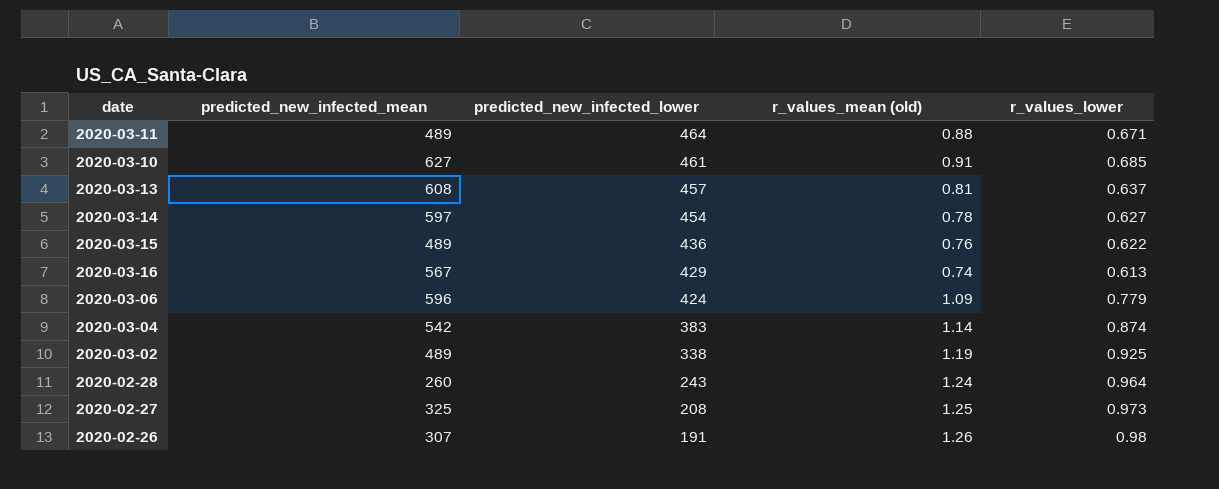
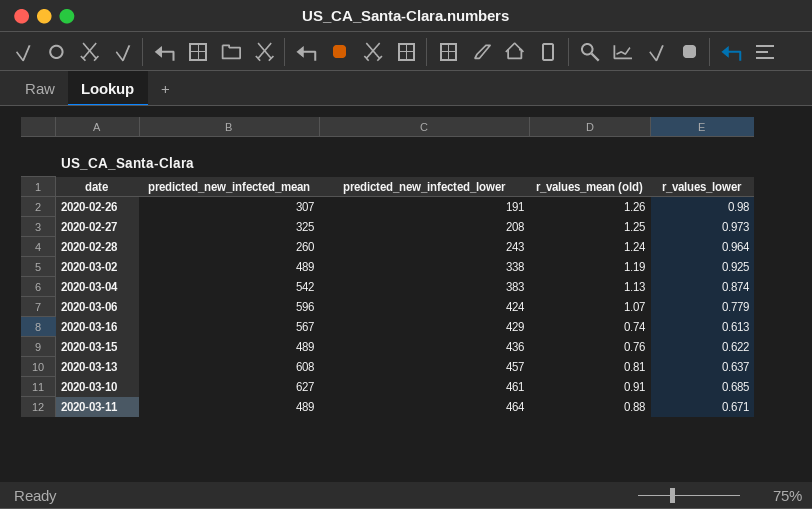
row order: predicted_new_infected_lower descending -> predicted_new_infected_lower ascending
row 2020-03-14: 597 | 454 | 0.78 | 0.627 -> none
2020-03-04 | r_values_mean (old): 1.14 -> 1.13
2020-03-06 | r_values_mean (old): 1.09 -> 1.07

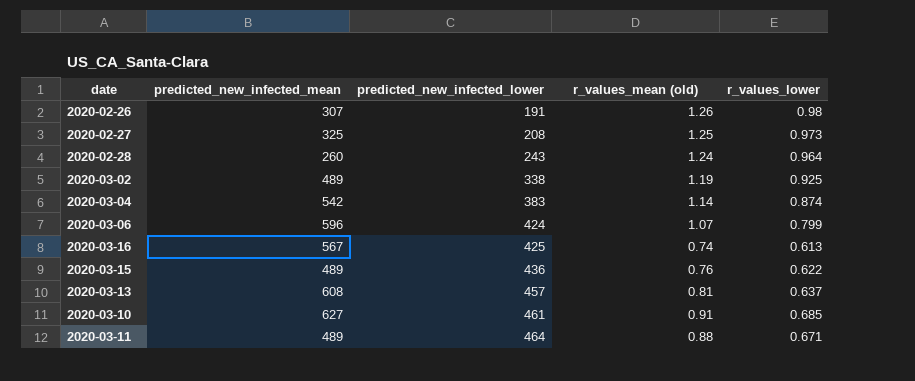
2020-03-04 | r_values_mean (old): 1.13 -> 1.14
2020-03-06 | r_values_lower: 0.779 -> 0.799
2020-03-16 | predicted_new_infected_lower: 429 -> 425

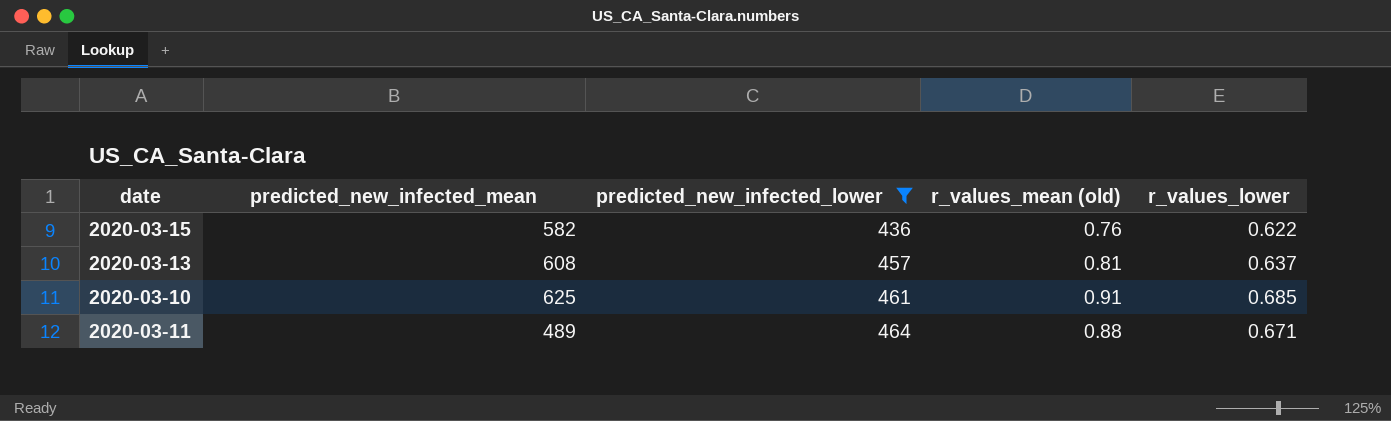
filter: none -> predicted_new_infected_lower >= 436
2020-03-15 | predicted_new_infected_mean: 489 -> 582
2020-03-10 | predicted_new_infected_mean: 627 -> 625

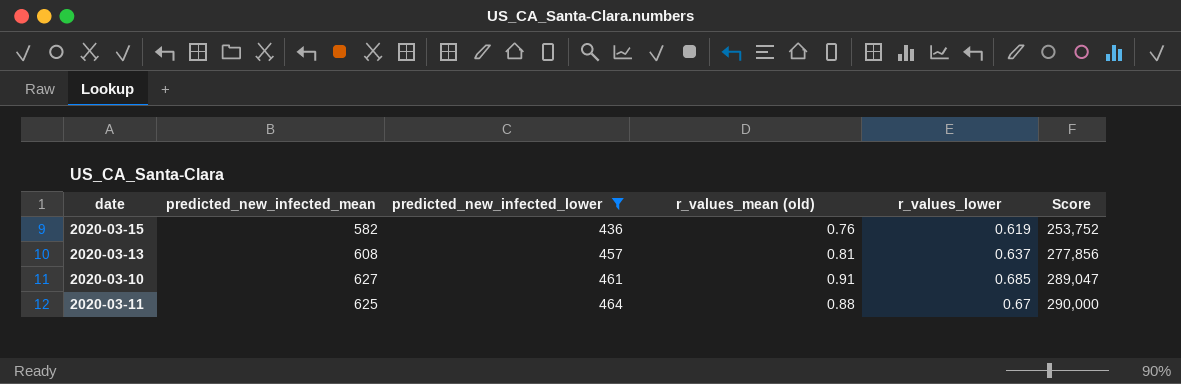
column Score | formula: none -> [predicted_new_infected_mean] * [predicted_new_infected_lower]
2020-03-15 | r_values_lower: 0.622 -> 0.619
2020-03-10 | predicted_new_infected_mean: 625 -> 627
2020-03-11 | predicted_new_infected_mean: 489 -> 625
2020-03-11 | r_values_lower: 0.671 -> 0.67

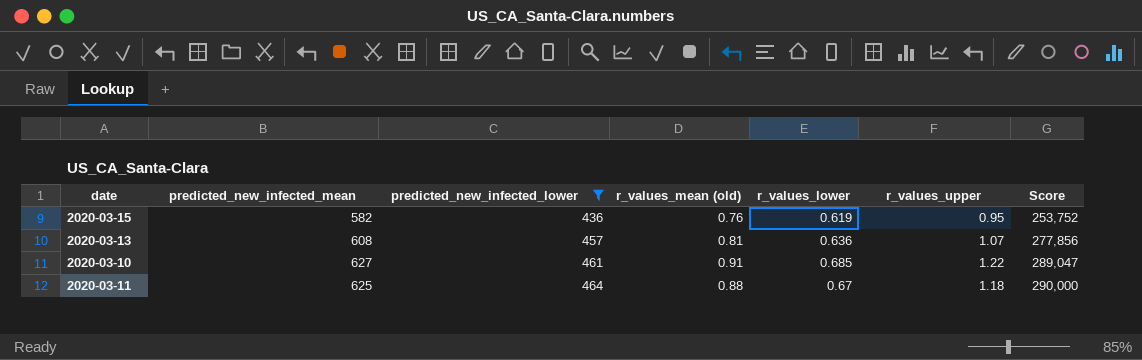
column r_values_upper | position: none -> 6
2020-03-13 | r_values_lower: 0.637 -> 0.636

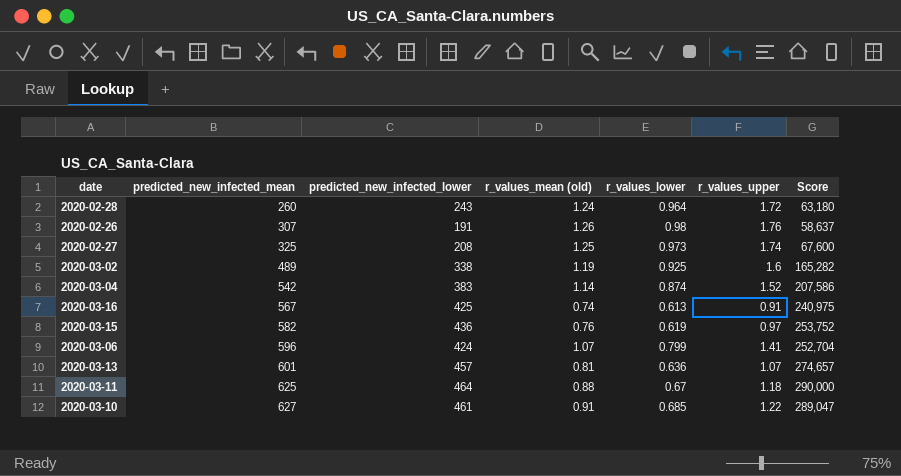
filter: predicted_new_infected_lower >= 436 -> none
row order: predicted_new_infected_lower ascending -> predicted_new_infected_mean ascending
2020-03-15 | r_values_upper: 0.95 -> 0.97
2020-03-13 | predicted_new_infected_mean: 608 -> 601
2020-03-13 | Score: 277,856 -> 274,657

